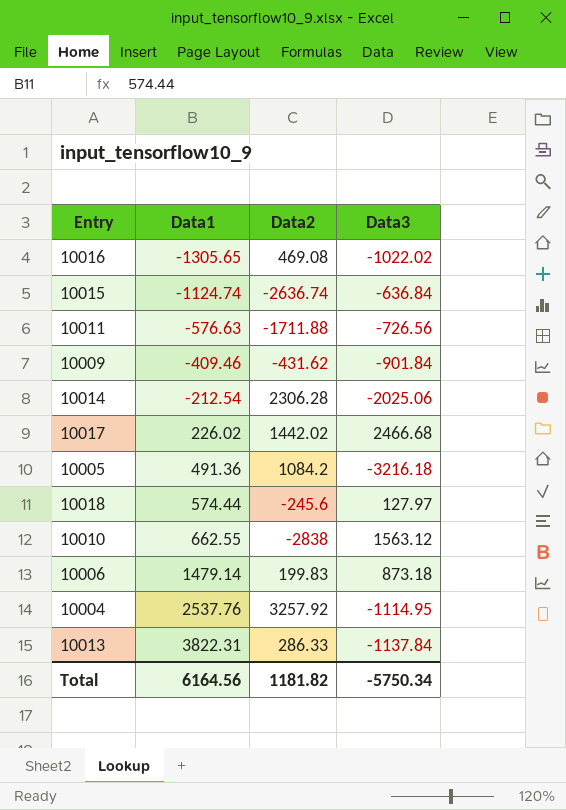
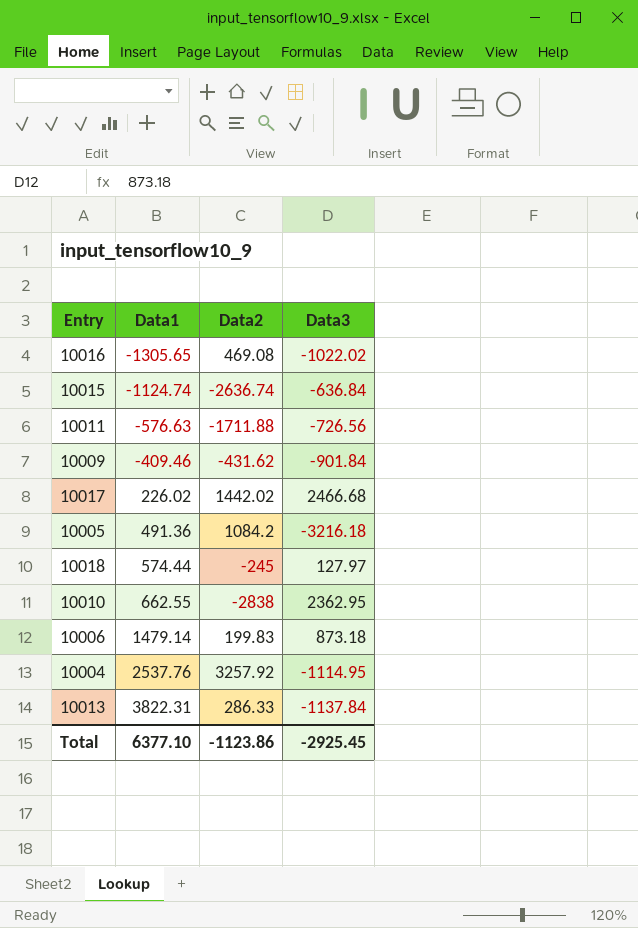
row 10014: -212.54 | 2306.28 | -2025.06 -> none
10018 | Data2: -245.6 -> -245
10010 | Data3: 1563.12 -> 2362.95
Total | Data1: 6164.56 -> 6377.10
Total | Data2: 1181.82 -> -1123.86
Total | Data3: -5750.34 -> -2925.45

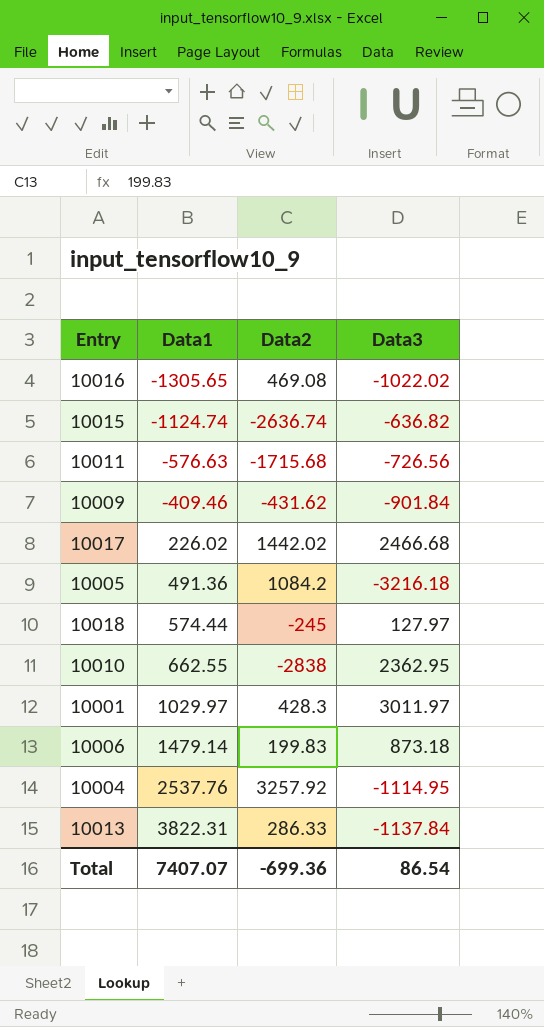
10015 | Data3: -636.84 -> -636.82
10011 | Data2: -1711.88 -> -1715.68
row 10001: none -> 1029.97 | 428.3 | 3011.97
Total | Data1: 6377.10 -> 7407.07
Total | Data2: -1123.86 -> -699.36
Total | Data3: -2925.45 -> 86.54

